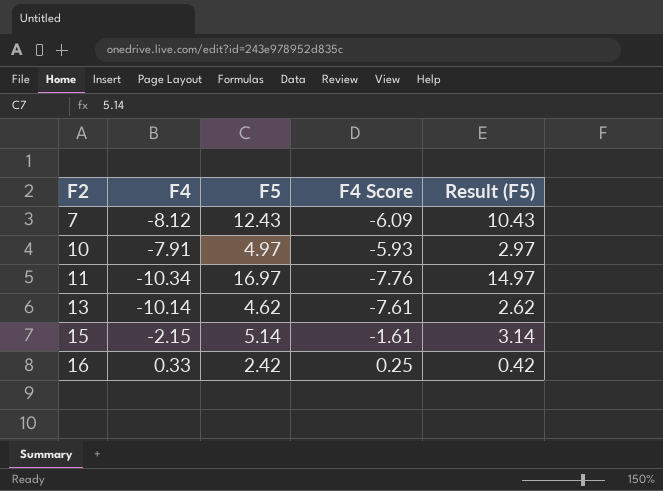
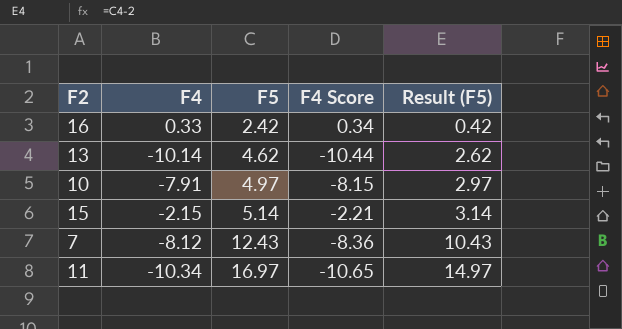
row order: F2 ascending -> F5 ascending
column F4 Score | formula: [F4] * 0.75 -> [F4] * 1.03

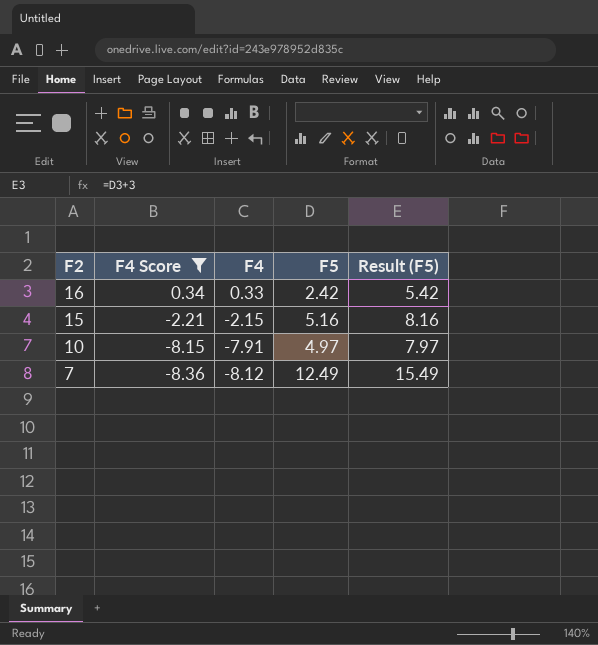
filter: none -> F4 Score >= -8.36
row order: F5 ascending -> F2 descending
column F4 Score | position: 4 -> 2
column Result (F5) | formula: [F5] - 2 -> [F5] + 3
15 | F5: 5.14 -> 5.16
7 | F5: 12.43 -> 12.49

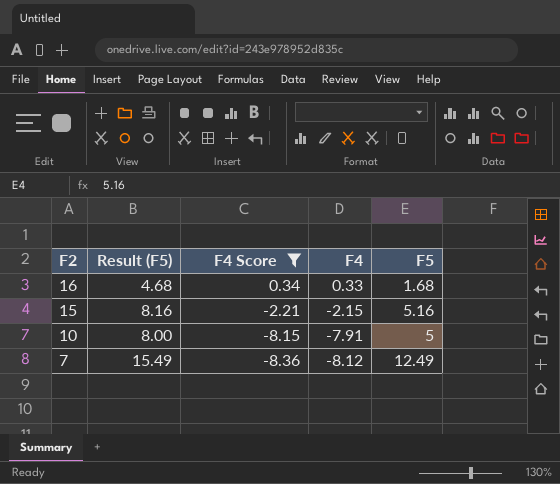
column Result (F5) | position: 5 -> 2
16 | Result (F5): 5.42 -> 4.68
16 | F5: 2.42 -> 1.68
10 | Result (F5): 7.97 -> 8.00
10 | F5: 4.97 -> 5

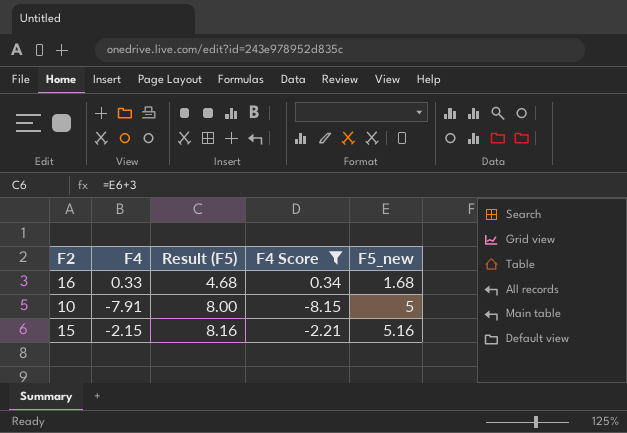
row order: F2 descending -> Result (F5) ascending
column F4 | position: 4 -> 2
column name: F5 -> F5_new
row 7: 15.49 | -8.36 | -8.12 | 12.49 -> none

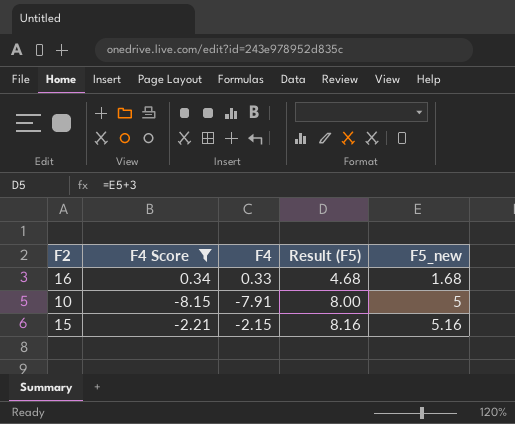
column F4 Score | position: 4 -> 2

